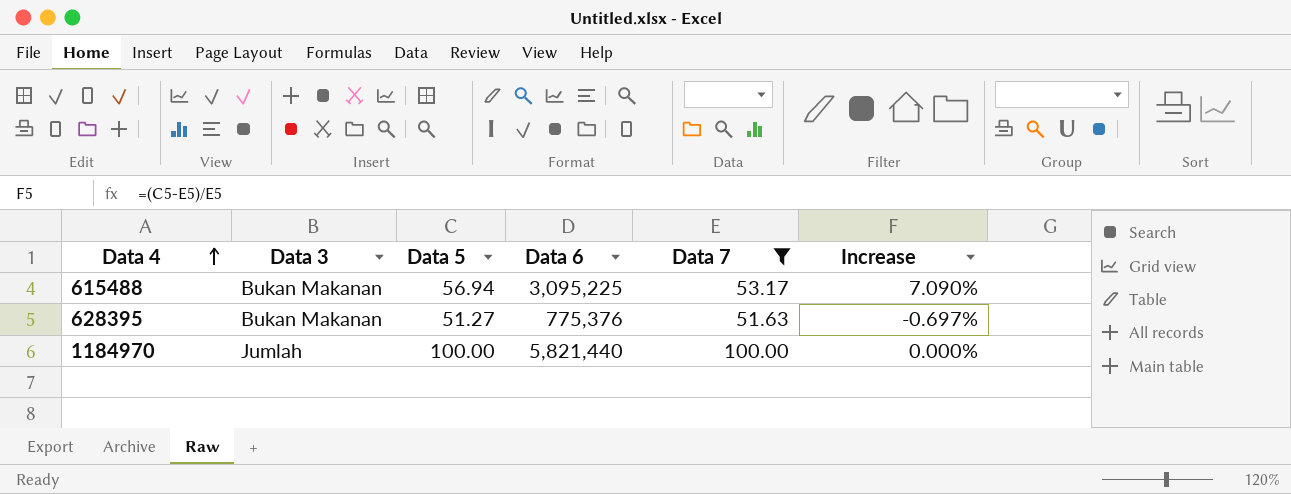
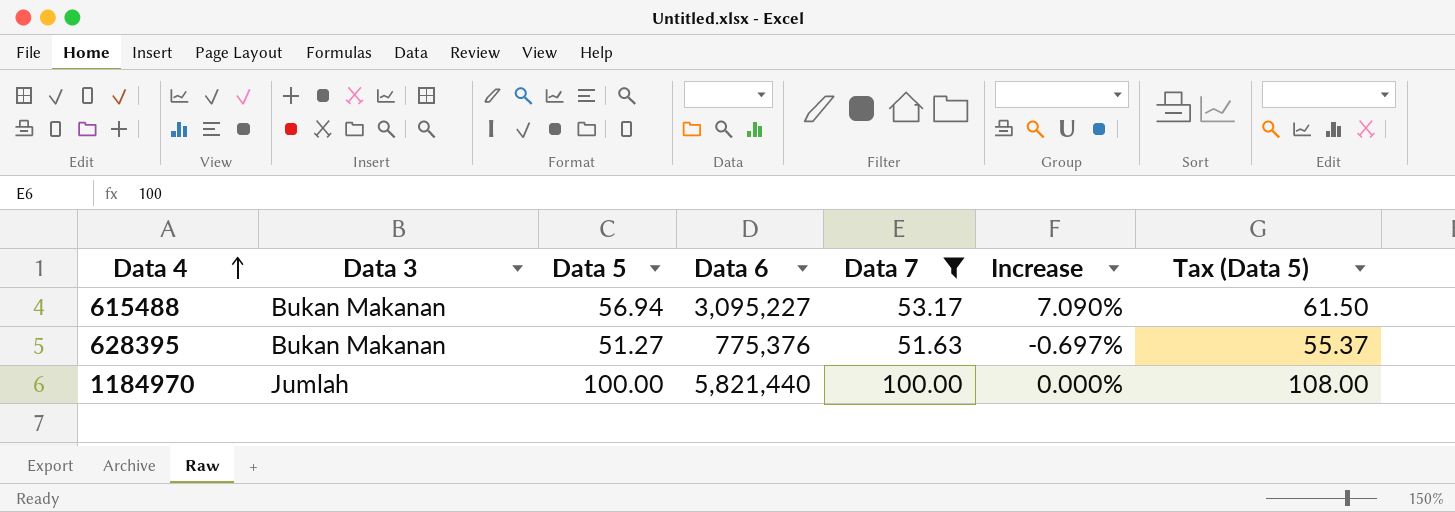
column Tax (Data 5) | formula: none -> [Data 5] * 1.08
615488 | Data 6: 3,095,225 -> 3,095,227

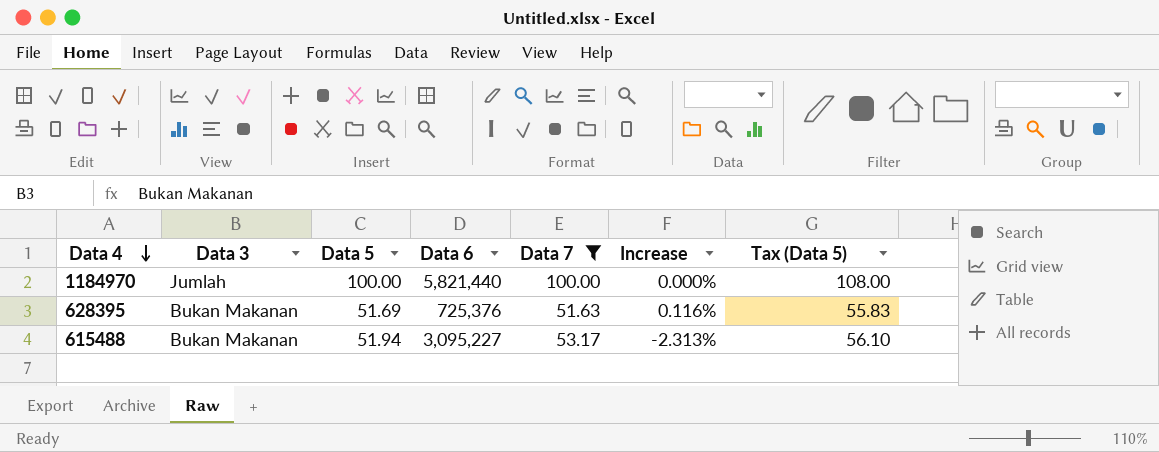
row order: Data 4 ascending -> Data 4 descending
628395 | Data 5: 51.27 -> 51.69
628395 | Data 6: 775,376 -> 725,376
628395 | Increase: -0.697% -> 0.116%
628395 | Tax (Data 5): 55.37 -> 55.83
615488 | Data 5: 56.94 -> 51.94
615488 | Increase: 7.090% -> -2.313%
615488 | Tax (Data 5): 61.50 -> 56.10

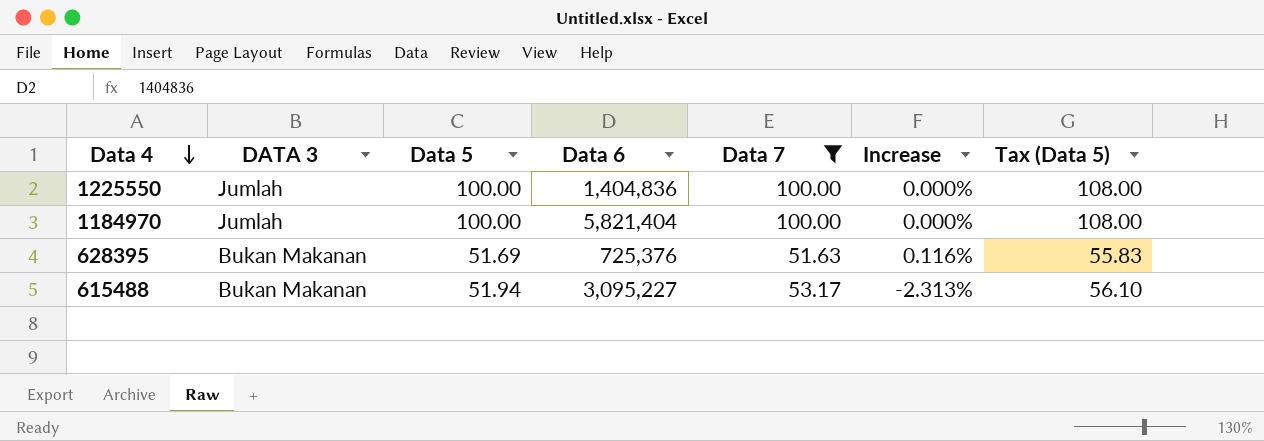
column name: Data 3 -> DATA 3
row 1225550: none -> Jumlah | 100.00 | 1,404,836 | 100.00 | 0.000% | 108.00
1184970 | Data 6: 5,821,440 -> 5,821,404

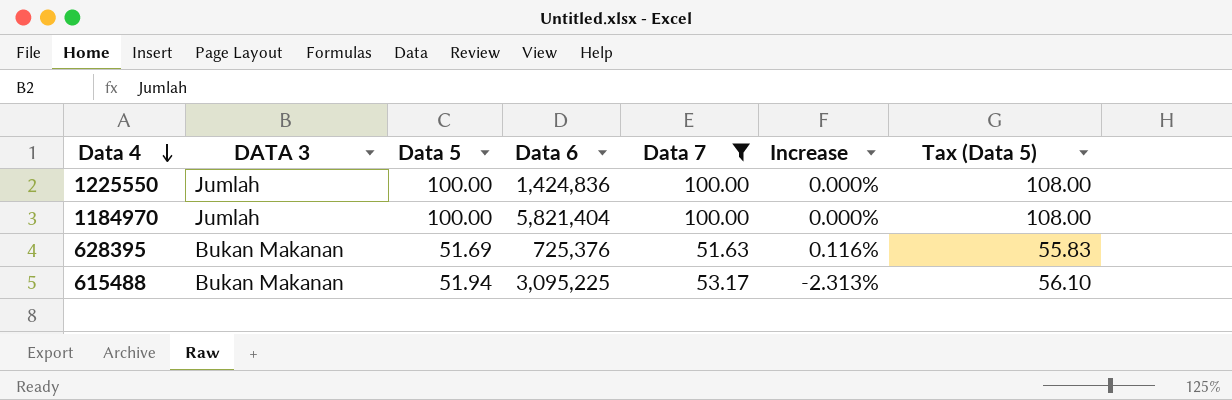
1225550 | Data 6: 1,404,836 -> 1,424,836
615488 | Data 6: 3,095,227 -> 3,095,225

